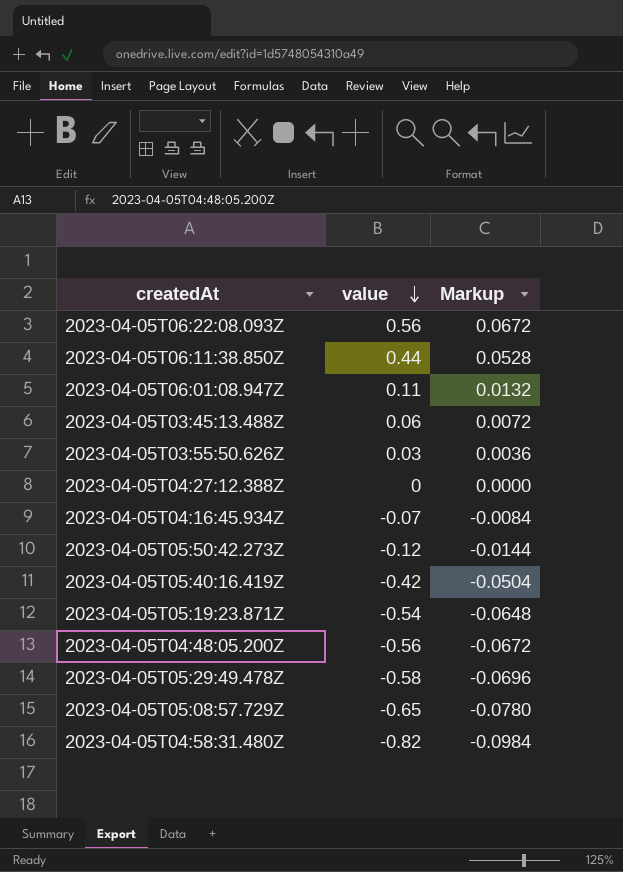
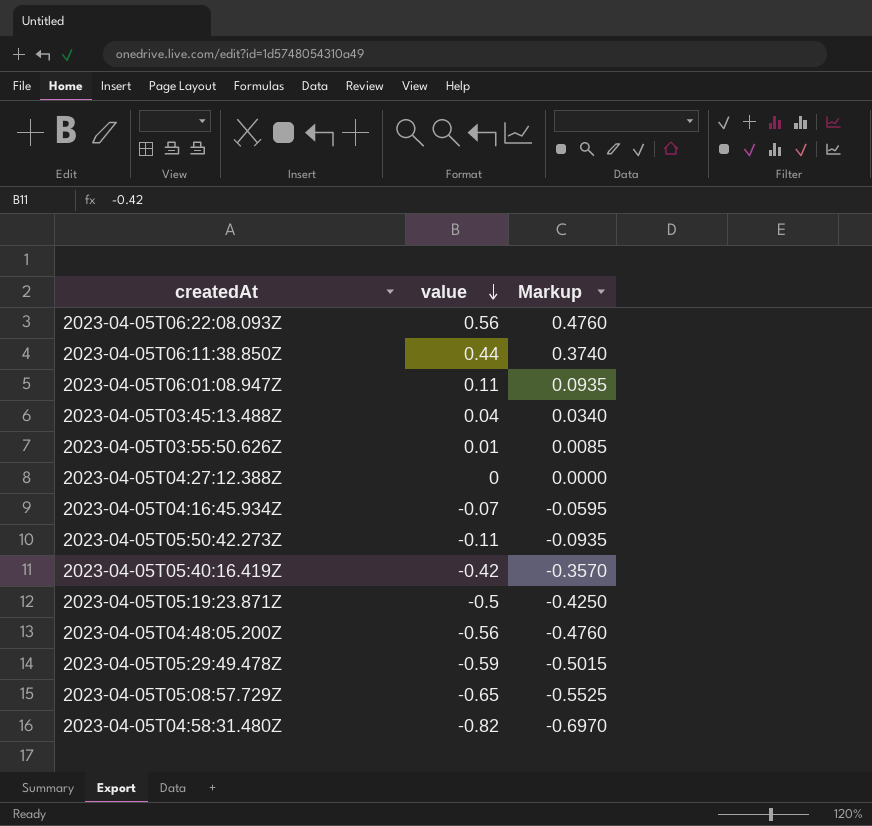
column Markup | formula: [value] * 0.12 -> [value] * 0.85
2023-04-05T03:45:13.488Z | value: 0.06 -> 0.04
2023-04-05T03:55:50.626Z | value: 0.03 -> 0.01
2023-04-05T05:50:42.273Z | value: -0.12 -> -0.11
2023-04-05T05:19:23.871Z | value: -0.54 -> -0.5
2023-04-05T05:29:49.478Z | value: -0.58 -> -0.59

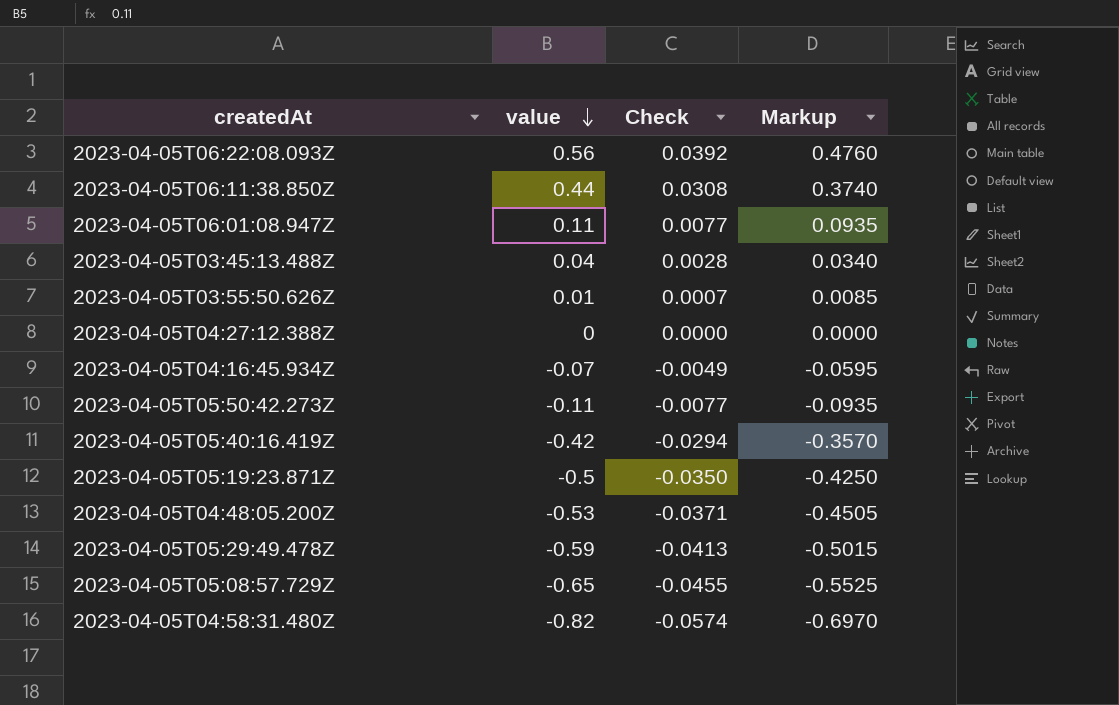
column Check | formula: none -> [value] * 0.07
2023-04-05T04:48:05.200Z | value: -0.56 -> -0.53
2023-04-05T04:48:05.200Z | Markup: -0.4760 -> -0.4505

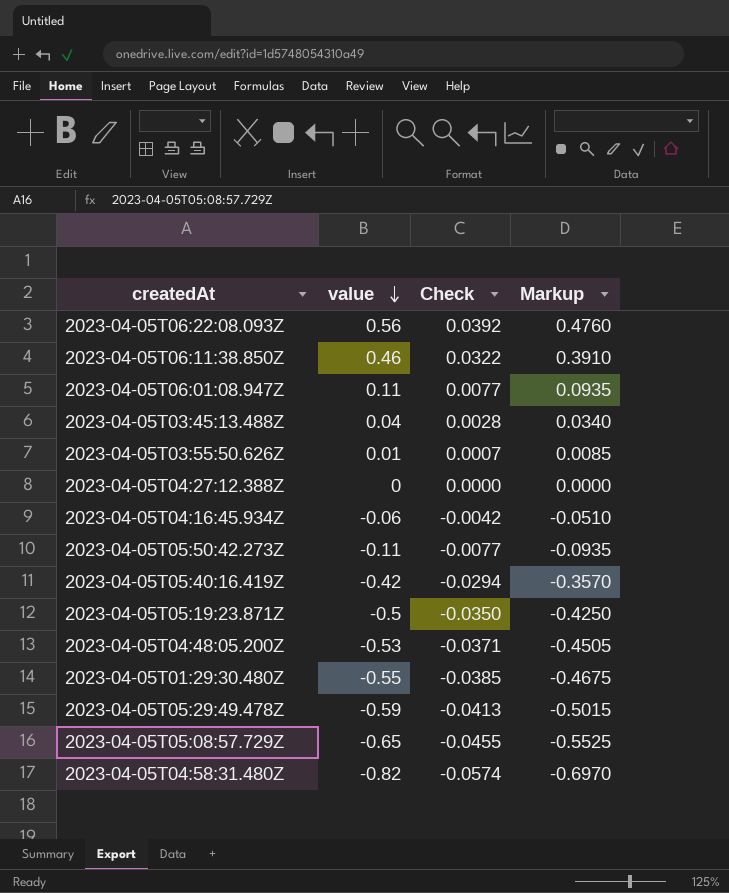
2023-04-05T06:11:38.850Z | value: 0.44 -> 0.46
2023-04-05T06:11:38.850Z | Check: 0.0308 -> 0.0322
2023-04-05T06:11:38.850Z | Markup: 0.3740 -> 0.3910
2023-04-05T04:16:45.934Z | value: -0.07 -> -0.06
2023-04-05T04:16:45.934Z | Check: -0.0049 -> -0.0042
2023-04-05T04:16:45.934Z | Markup: -0.0595 -> -0.0510
row 2023-04-05T01:29:30.480Z: none -> -0.55 | -0.0385 | -0.4675

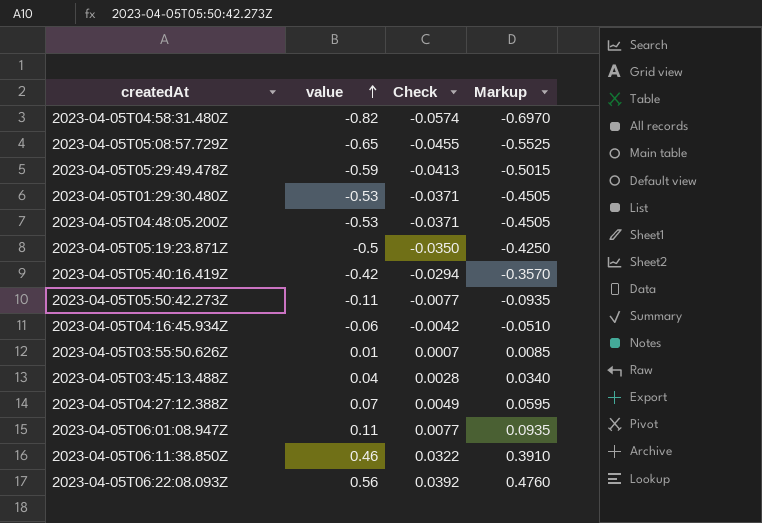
row order: value descending -> value ascending
2023-04-05T01:29:30.480Z | value: -0.55 -> -0.53
2023-04-05T01:29:30.480Z | Check: -0.0385 -> -0.0371
2023-04-05T01:29:30.480Z | Markup: -0.4675 -> -0.4505
2023-04-05T04:27:12.388Z | value: 0 -> 0.07
2023-04-05T04:27:12.388Z | Check: 0.0000 -> 0.0049
2023-04-05T04:27:12.388Z | Markup: 0.0000 -> 0.0595

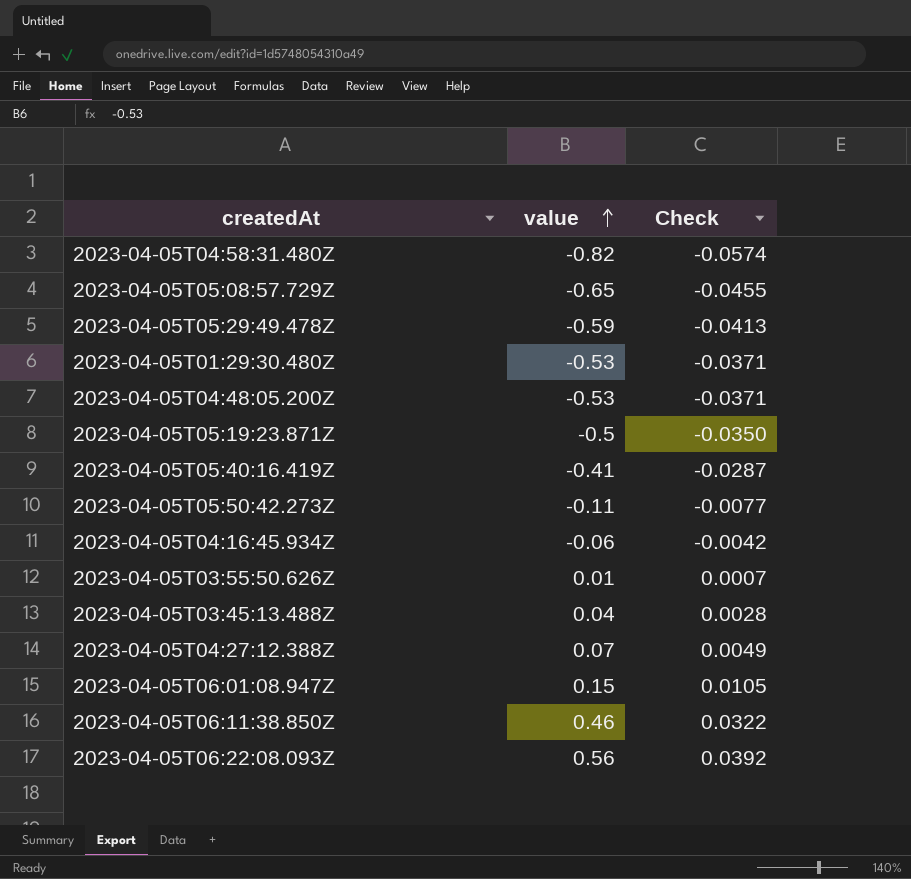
column Markup | formula: [value] * 0.85 -> none
2023-04-05T05:40:16.419Z | value: -0.42 -> -0.41
2023-04-05T05:40:16.419Z | Check: -0.0294 -> -0.0287
2023-04-05T06:01:08.947Z | value: 0.11 -> 0.15
2023-04-05T06:01:08.947Z | Check: 0.0077 -> 0.0105

